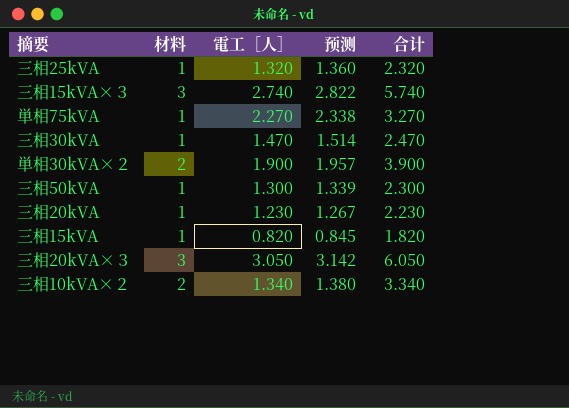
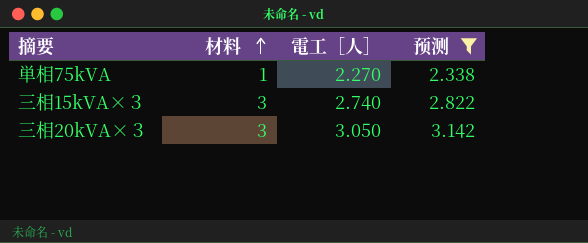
filter: none -> 预测 >= 2.338
row order: none -> 材料 ascending
column 合计 | formula: [材料] + [電工［人］] -> none

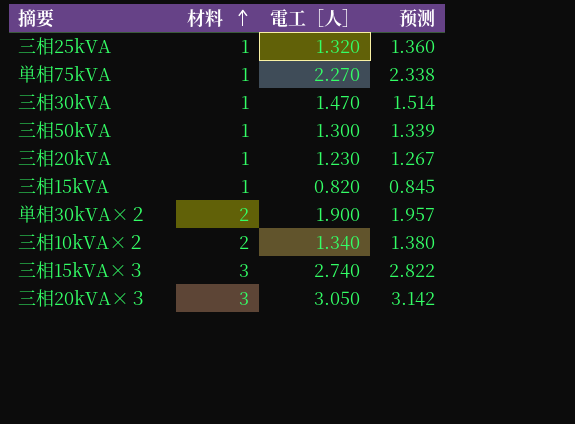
filter: 预测 >= 2.338 -> none

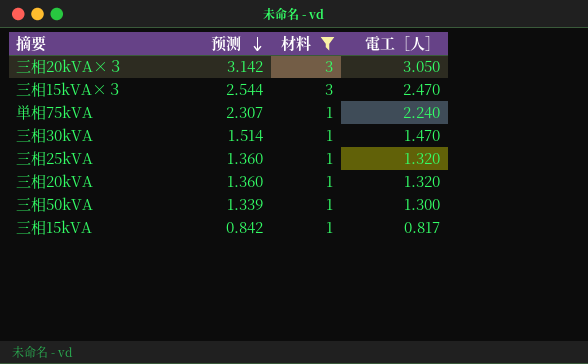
filter: none -> 材料 != 2
row order: 材料 ascending -> 预测 descending
column 预测 | position: 4 -> 2
三相15kVA×３ | 预测: 2.822 -> 2.544
三相15kVA×３ | 電工［人］: 2.740 -> 2.470
単相75kVA | 预测: 2.338 -> 2.307
単相75kVA | 電工［人］: 2.270 -> 2.240
三相20kVA | 预测: 1.267 -> 1.360
三相20kVA | 電工［人］: 1.230 -> 1.320
三相15kVA | 预测: 0.845 -> 0.842
三相15kVA | 電工［人］: 0.820 -> 0.817

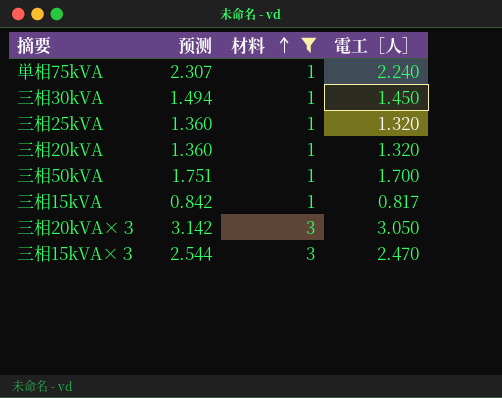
row order: 预测 descending -> 材料 ascending
三相30kVA | 预测: 1.514 -> 1.494
三相30kVA | 電工［人］: 1.470 -> 1.450
三相50kVA | 预测: 1.339 -> 1.751
三相50kVA | 電工［人］: 1.300 -> 1.700

